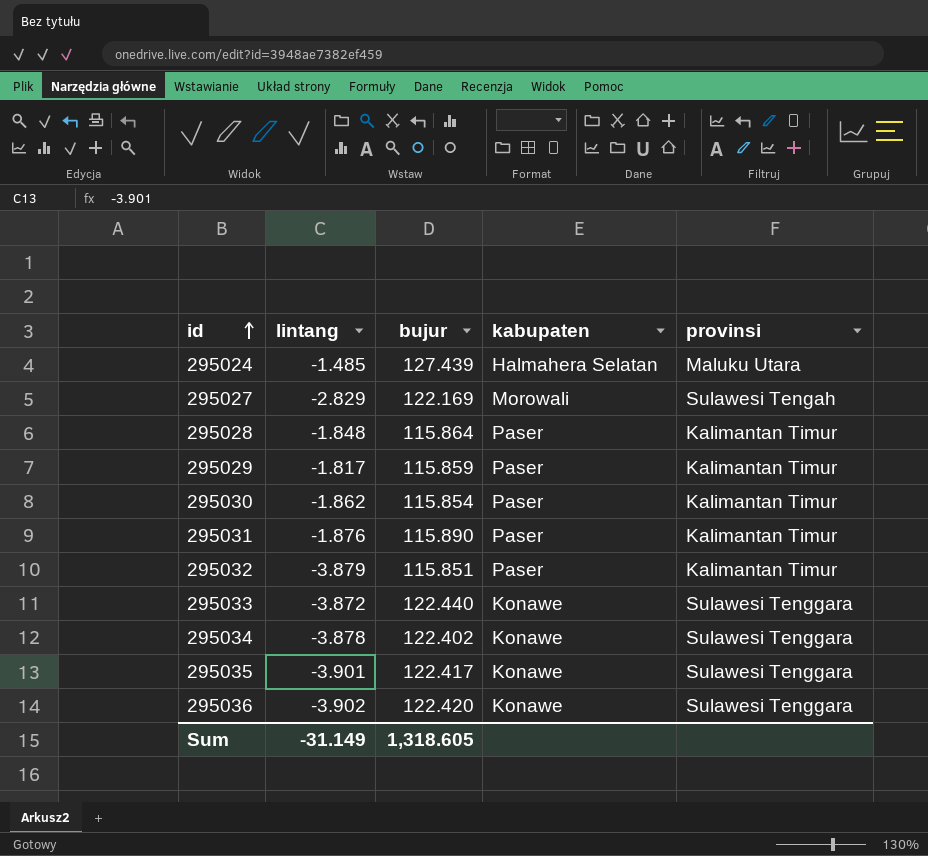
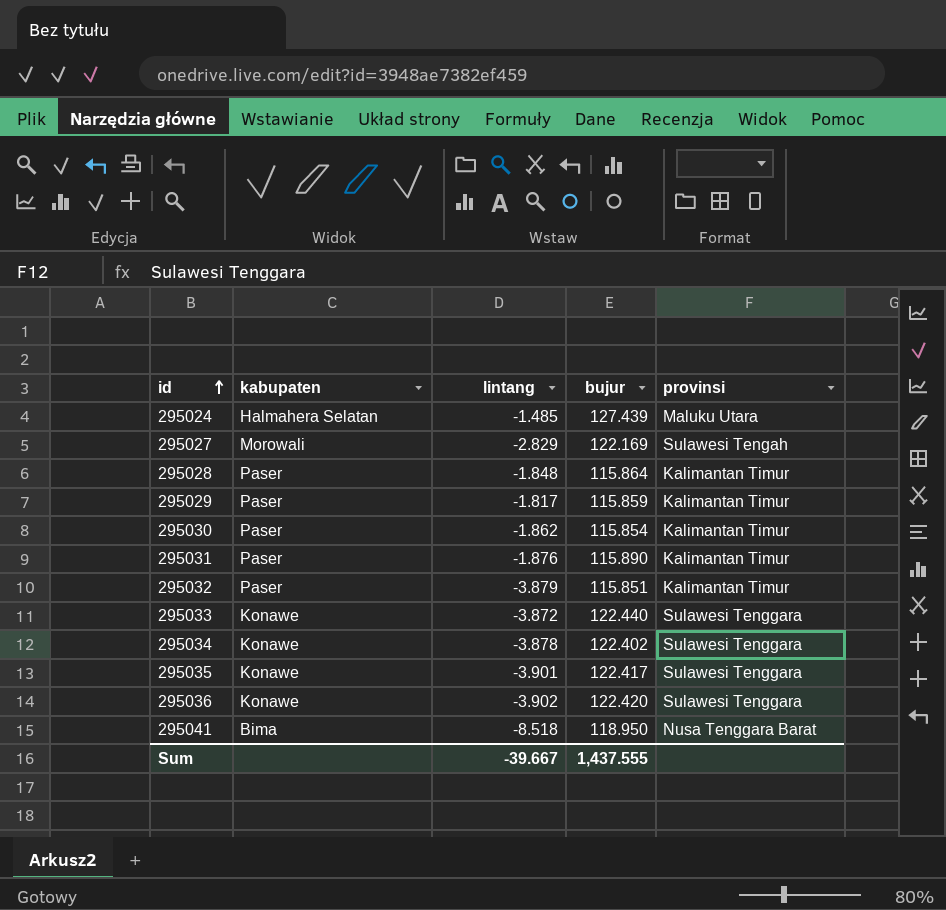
column kabupaten | position: 4 -> 2
row 295041: none -> Bima | -8.518 | 118.950 | Nusa Tenggara Barat
Sum | lintang: -31.149 -> -39.667
Sum | bujur: 1,318.605 -> 1,437.555

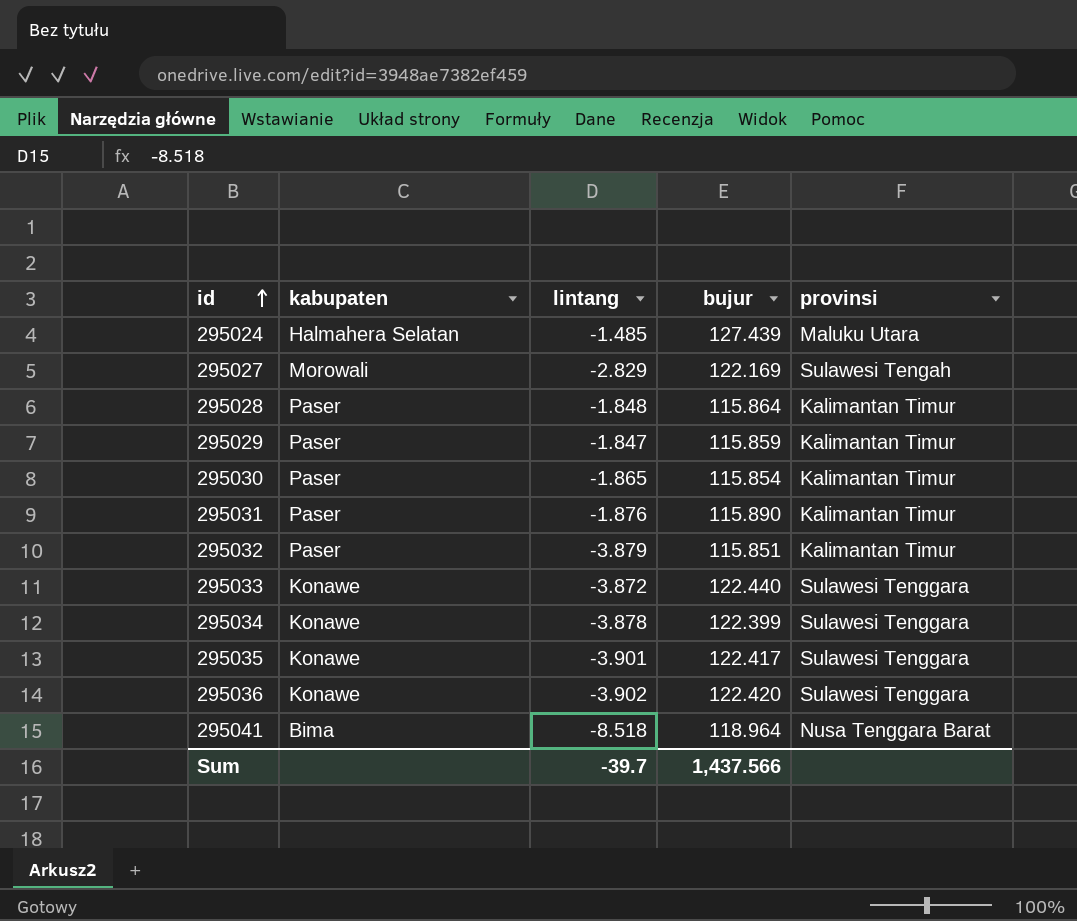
295029 | lintang: -1.817 -> -1.847
295030 | lintang: -1.862 -> -1.865
295034 | bujur: 122.402 -> 122.399
295041 | bujur: 118.950 -> 118.964
Sum | lintang: -39.667 -> -39.7
Sum | bujur: 1,437.555 -> 1,437.566

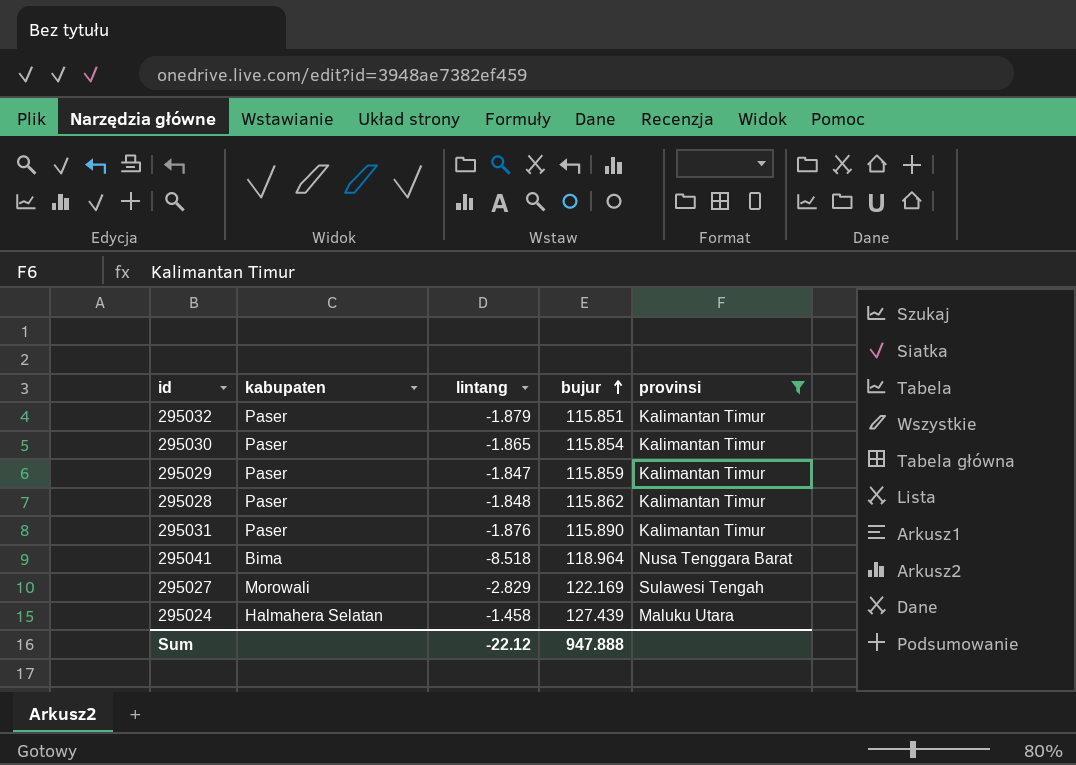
filter: none -> provinsi != Sulawesi Tenggara
row order: id ascending -> bujur ascending
295032 | lintang: -3.879 -> -1.879
295028 | bujur: 115.864 -> 115.862
295024 | lintang: -1.485 -> -1.458
Sum | lintang: -39.7 -> -22.12
Sum | bujur: 1,437.566 -> 947.888

